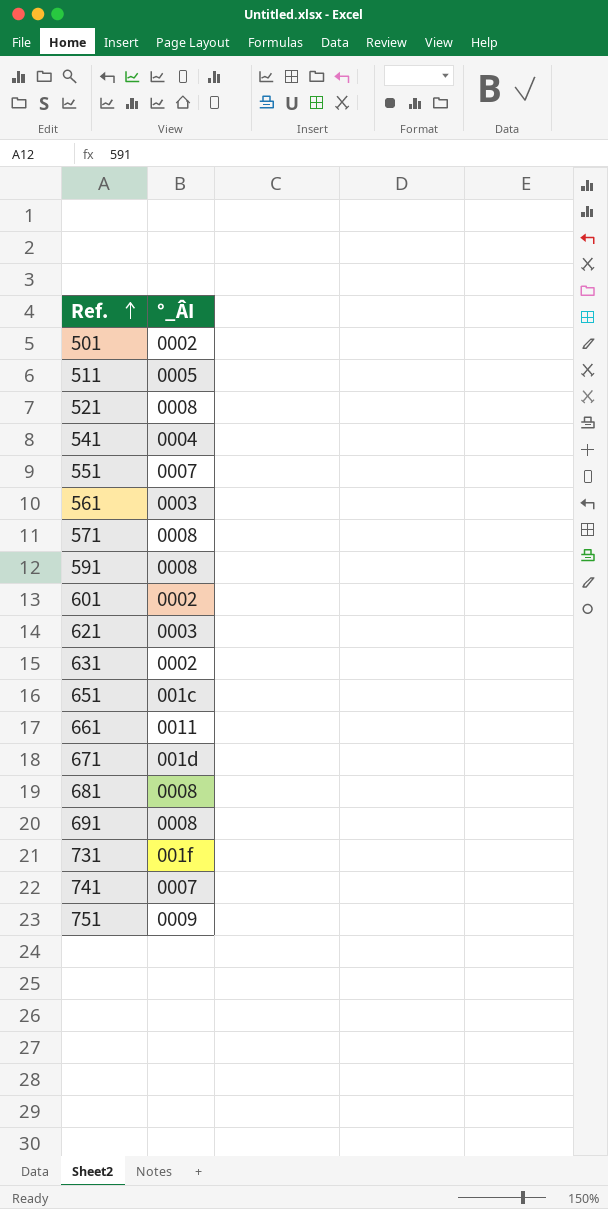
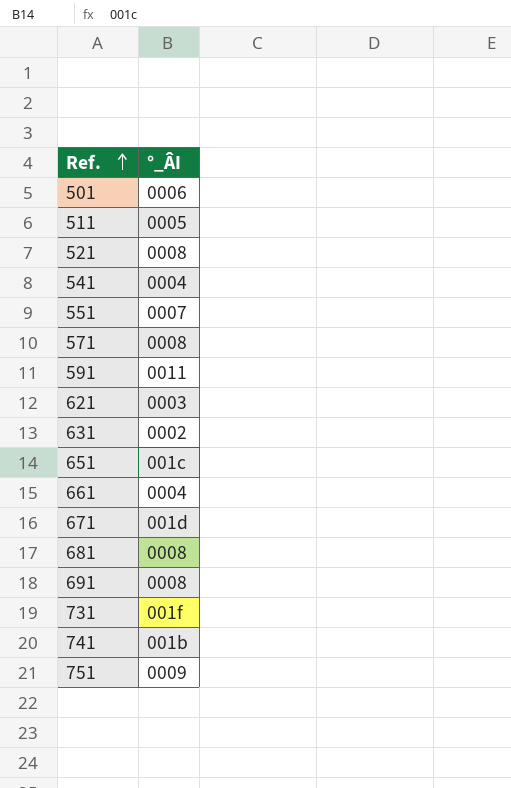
row 561: 0003 -> none
row 601: 0002 -> none
501 | °_ÂI: 0002 -> 0006
591 | °_ÂI: 0008 -> 0011
661 | °_ÂI: 0011 -> 0004
741 | °_ÂI: 0007 -> 001b

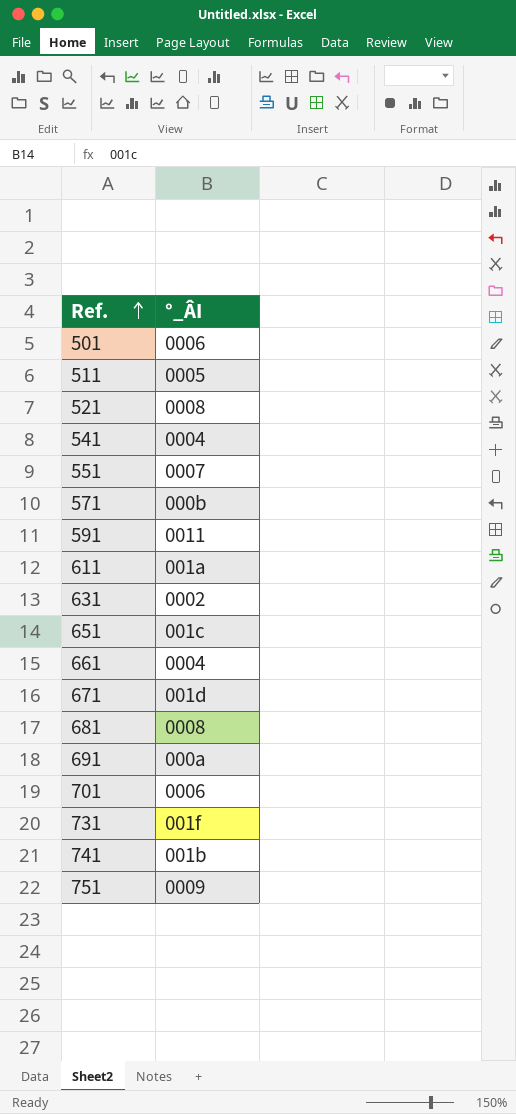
row 621: 0003 -> none
571 | °_ÂI: 0008 -> 000b
row 611: none -> 001a
691 | °_ÂI: 0008 -> 000a
row 701: none -> 0006

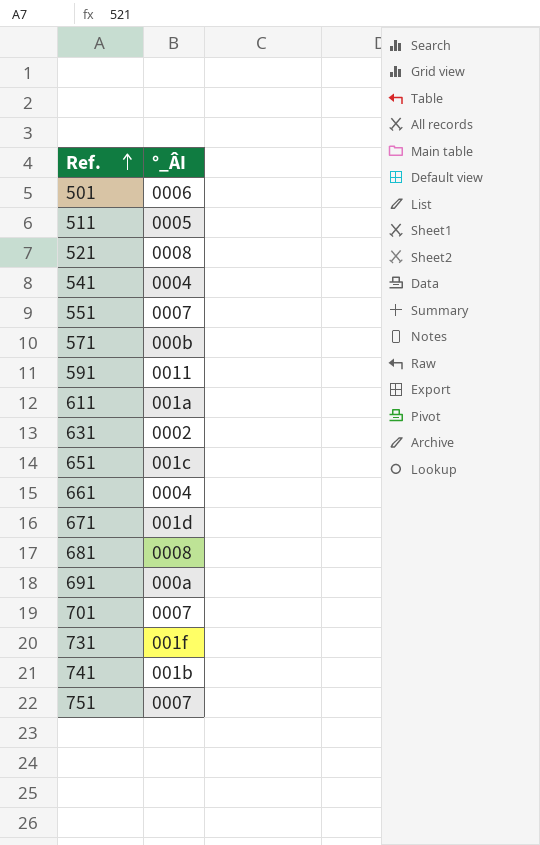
701 | °_ÂI: 0006 -> 0007
751 | °_ÂI: 0009 -> 0007

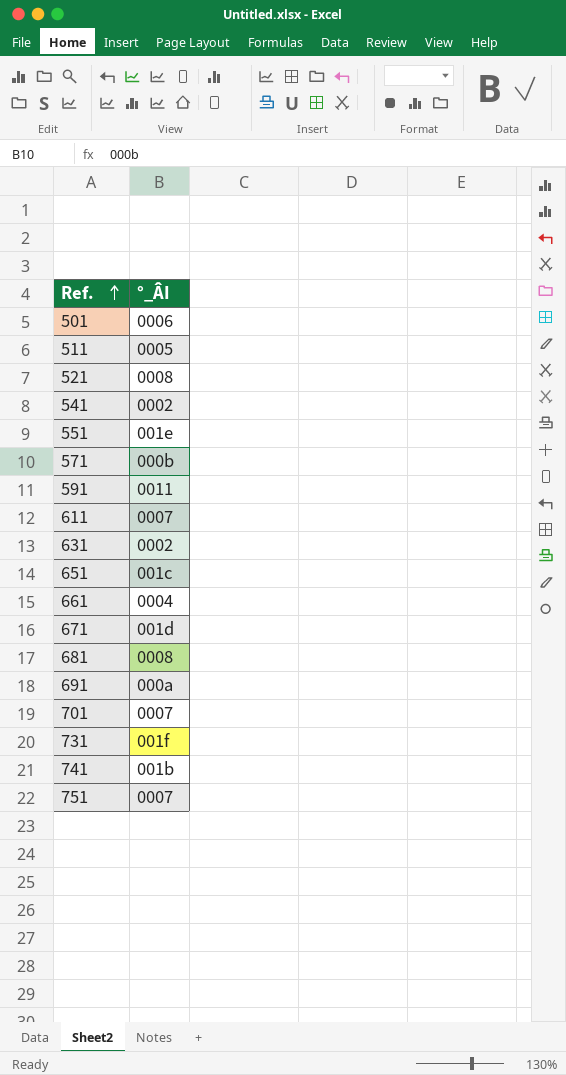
541 | °_ÂI: 0004 -> 0002
551 | °_ÂI: 0007 -> 001e
611 | °_ÂI: 001a -> 0007

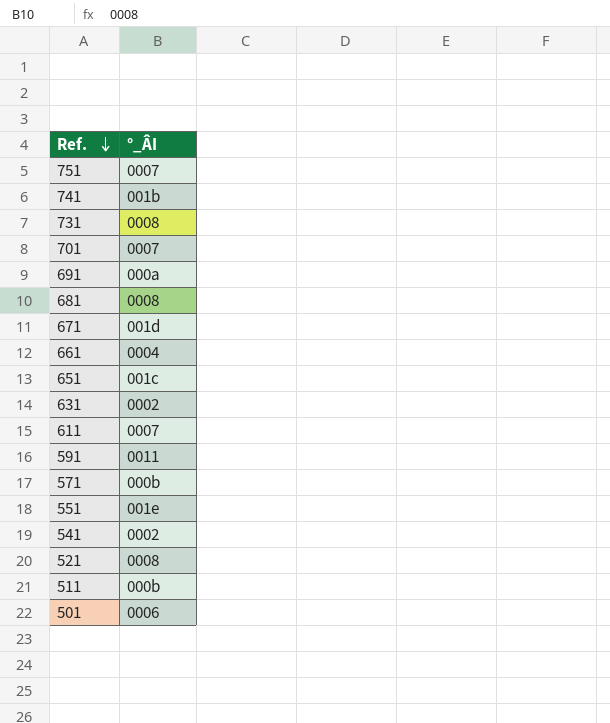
row order: Ref. ascending -> Ref. descending
731 | °_ÂI: 001f -> 0008
511 | °_ÂI: 0005 -> 000b

